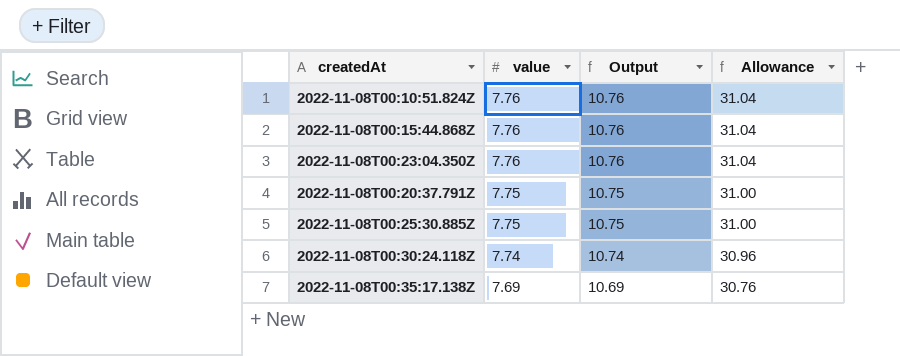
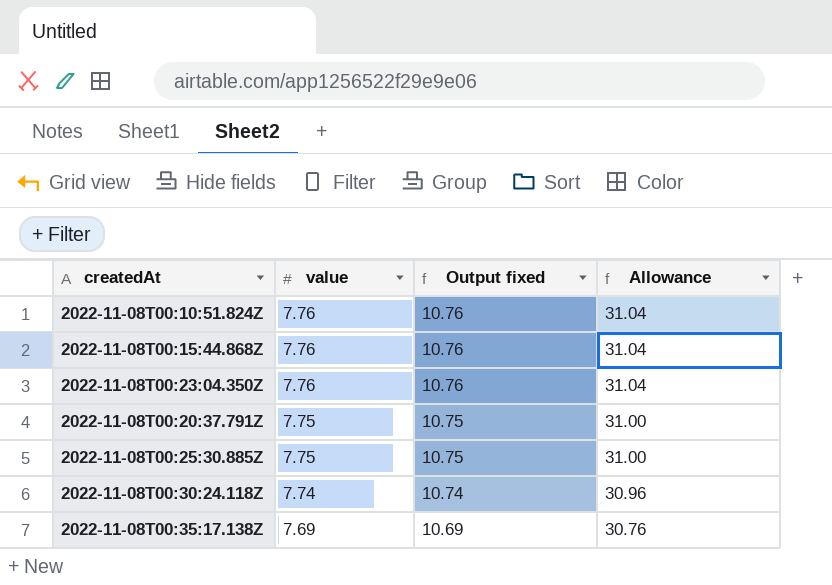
column name: Output -> Output fixed

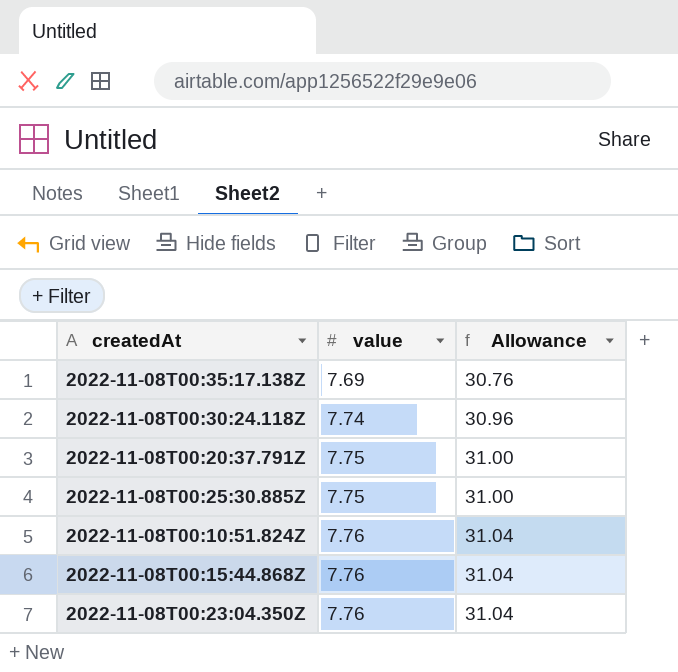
row order: value descending -> value ascending
column Output fixed | formula: [value] + 3 -> none

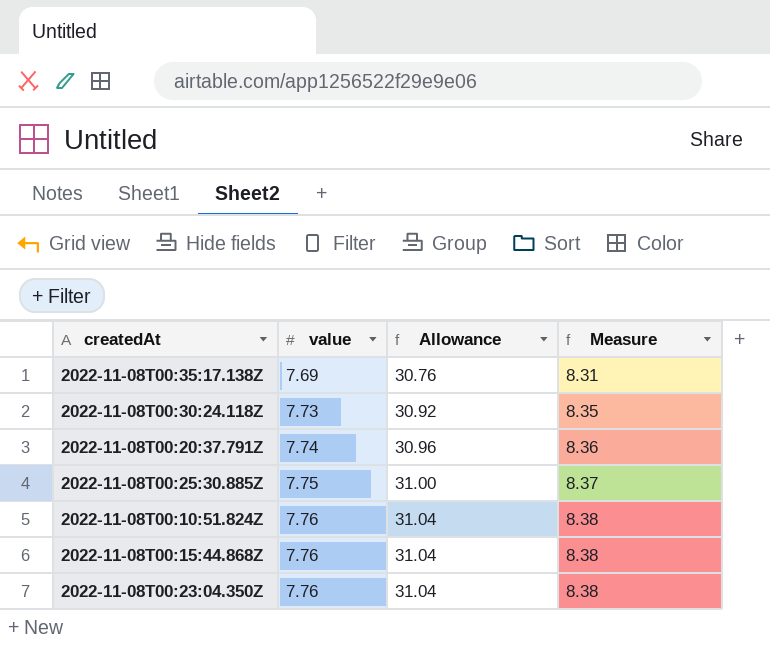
column Measure | formula: none -> [value] * 1.08
2022-11-08T00:30:24.118Z | value: 7.74 -> 7.73
2022-11-08T00:30:24.118Z | Allowance: 30.96 -> 30.92
2022-11-08T00:20:37.791Z | value: 7.75 -> 7.74
2022-11-08T00:20:37.791Z | Allowance: 31.00 -> 30.96

